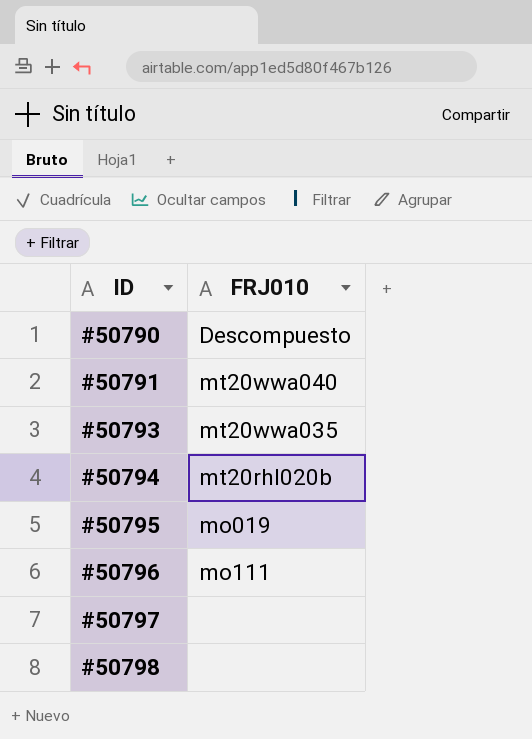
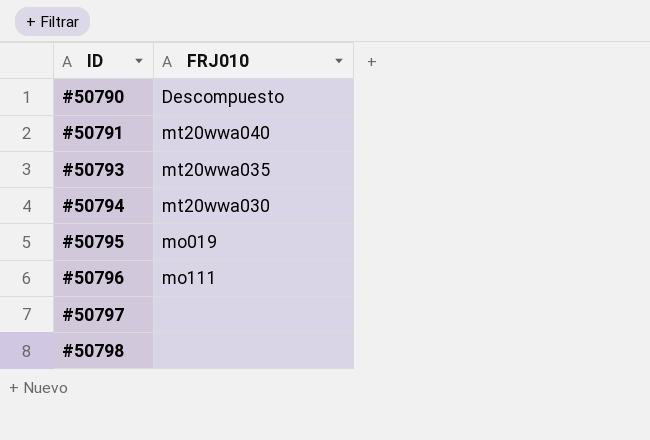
#50794 | FRJ010: mt20rhl020b -> mt20wwa030

